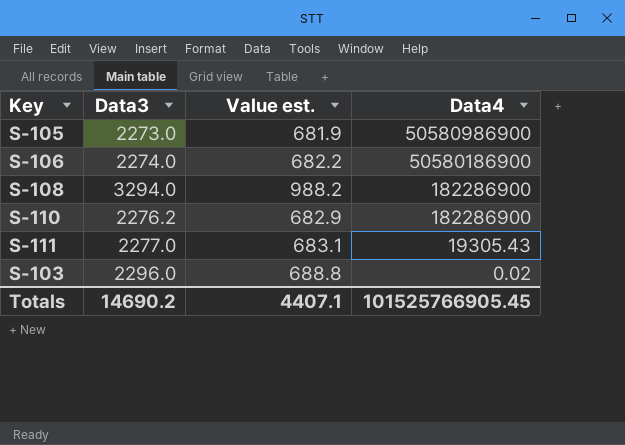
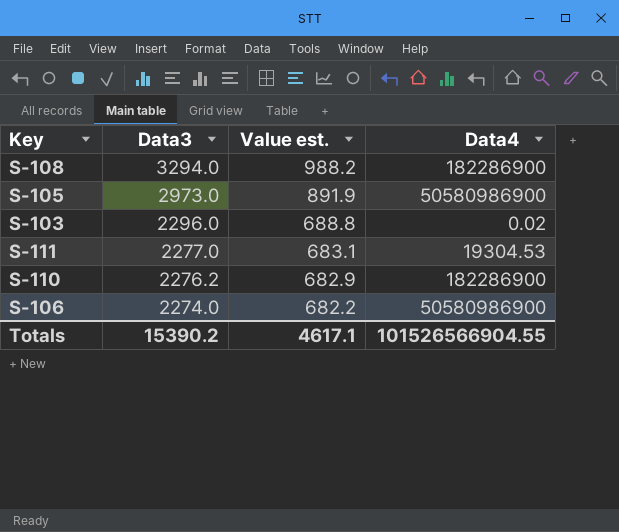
row order: Data4 descending -> Data3 descending
S-105 | Data3: 2273.0 -> 2973.0
S-105 | Value est.: 681.9 -> 891.9
S-111 | Data4: 19305.43 -> 19304.53
S-106 | Data4: 50580186900 -> 50580986900
Totals | Data3: 14690.2 -> 15390.2
Totals | Value est.: 4407.1 -> 4617.1
Totals | Data4: 101525766905.45 -> 101526566904.55

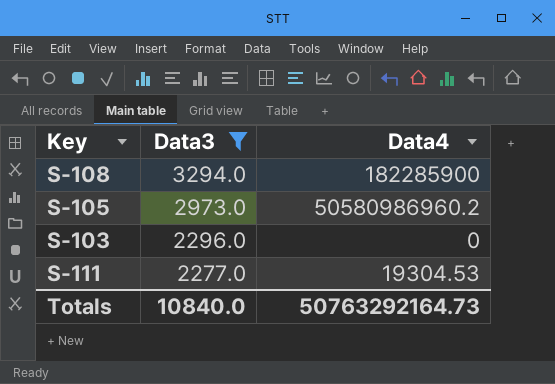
filter: none -> Data3 >= 2277.0
column Value est. | formula: [Data3] * 0.3 -> none
S-108 | Data4: 182286900 -> 182285900
S-105 | Data4: 50580986900 -> 50580986960.2
S-103 | Data4: 0.02 -> 0
Totals | Data3: 15390.2 -> 10840.0
Totals | Data4: 101526566904.55 -> 50763292164.73

